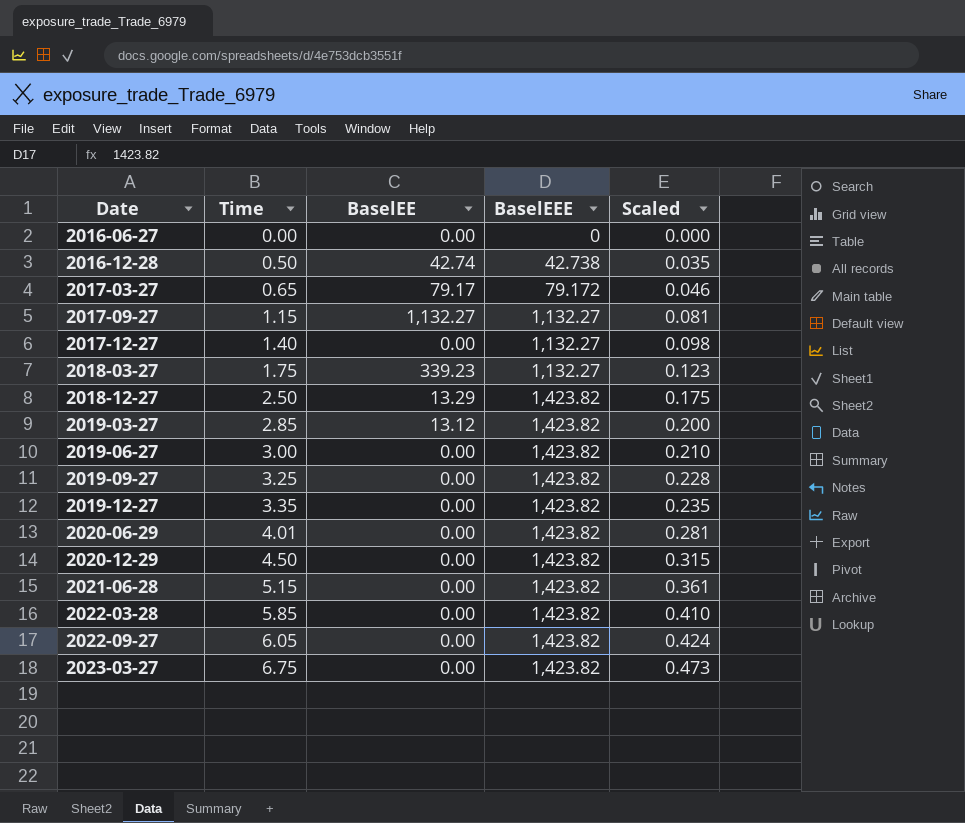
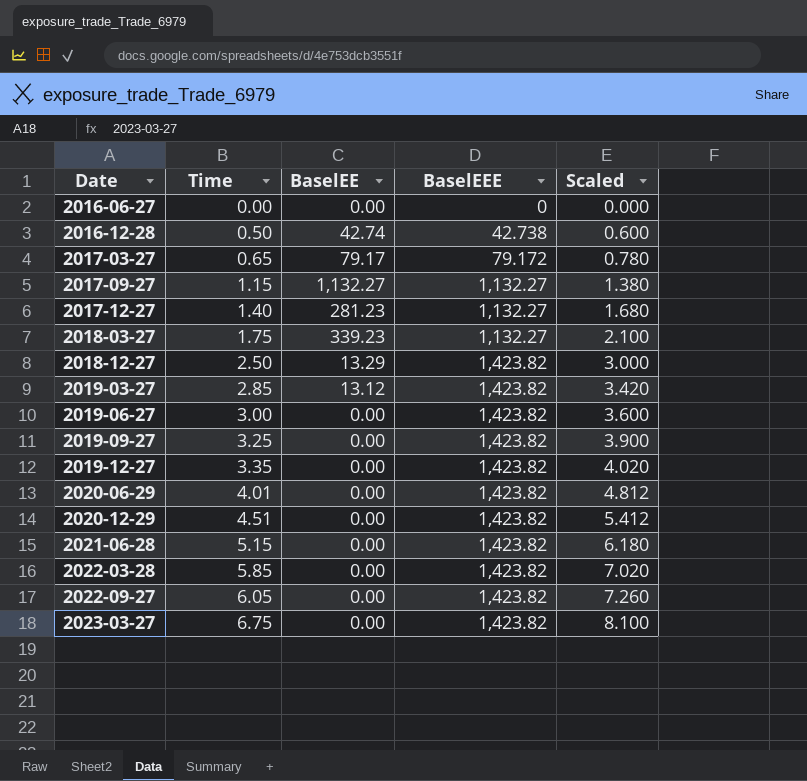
column Scaled | formula: [Time] * 0.07 -> [Time] * 1.2
2017-12-27 | BaselEE: 0.00 -> 281.23
2020-12-29 | Time: 4.50 -> 4.51

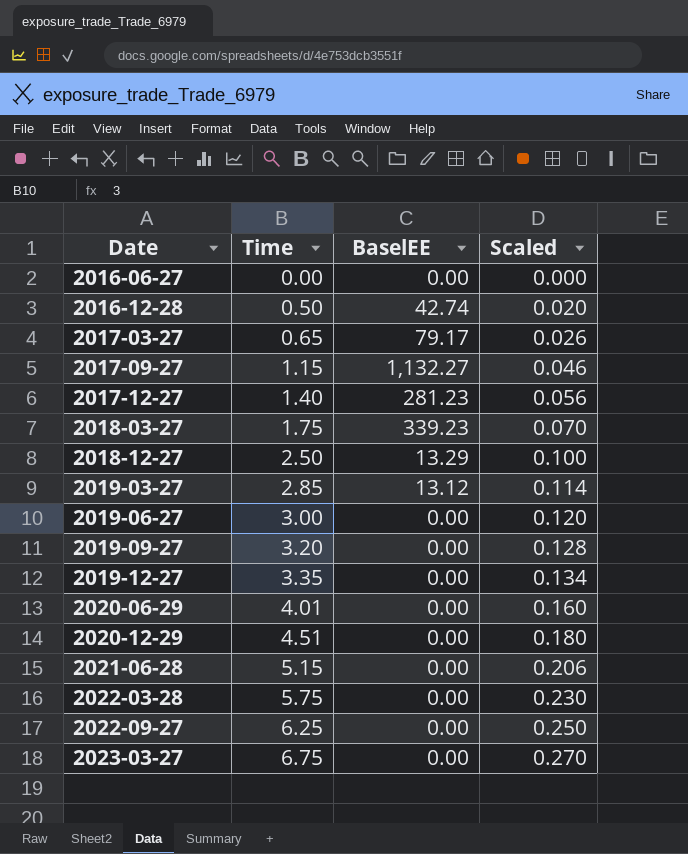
column BaselEEE | position: 4 -> none
column Scaled | formula: [Time] * 1.2 -> [Time] * 0.04
2019-09-27 | Time: 3.25 -> 3.20
2022-03-28 | Time: 5.85 -> 5.75
2022-09-27 | Time: 6.05 -> 6.25

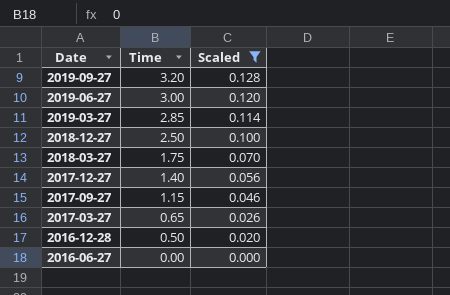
filter: none -> Scaled <= 0.128
row order: Date ascending -> Date descending
column BaselEE | position: 3 -> none

